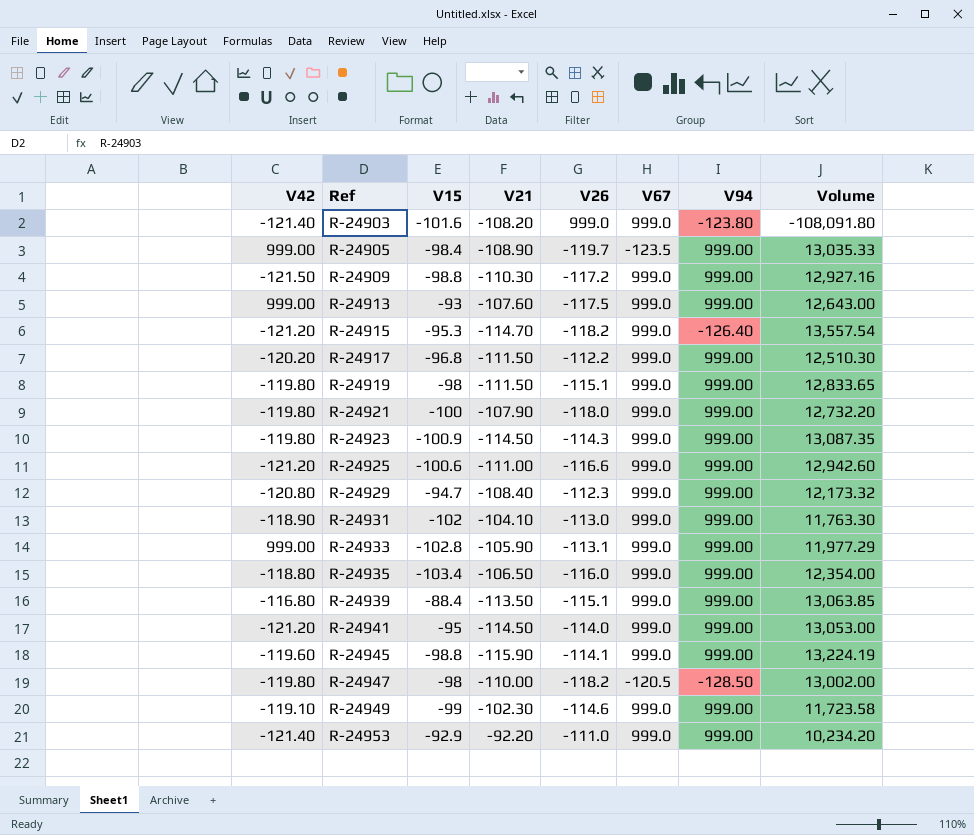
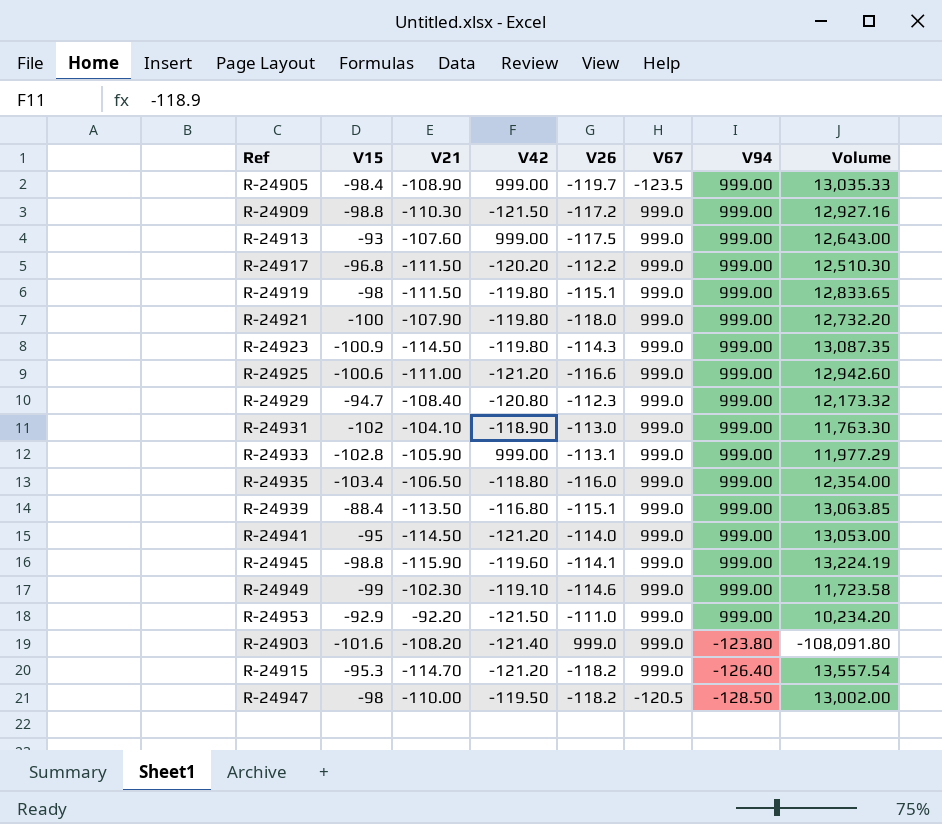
row order: Ref ascending -> V94 descending
column V42 | position: 1 -> 4
R-24953 | V42: -121.40 -> -121.50
R-24947 | V42: -119.80 -> -119.50

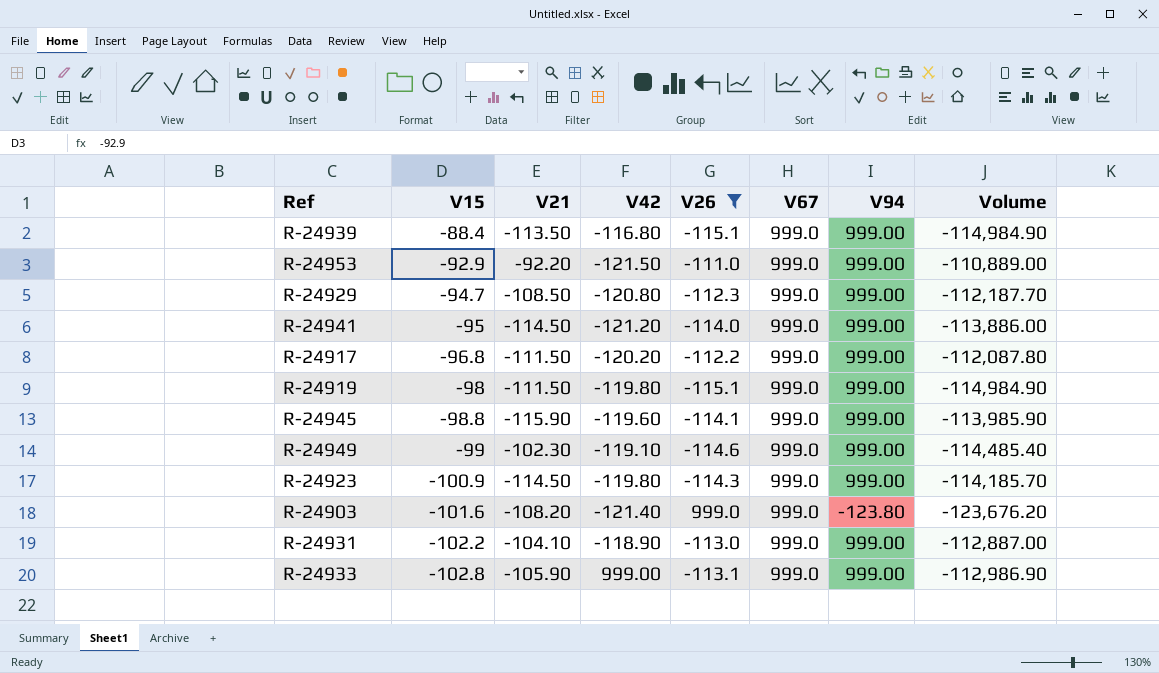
filter: none -> V26 >= -115.1
row order: V94 descending -> V15 descending
column Volume | formula: [V21] * [V26] -> [V26] * [V94]
R-24929 | V21: -108.40 -> -108.50
R-24931 | V15: -102 -> -102.2

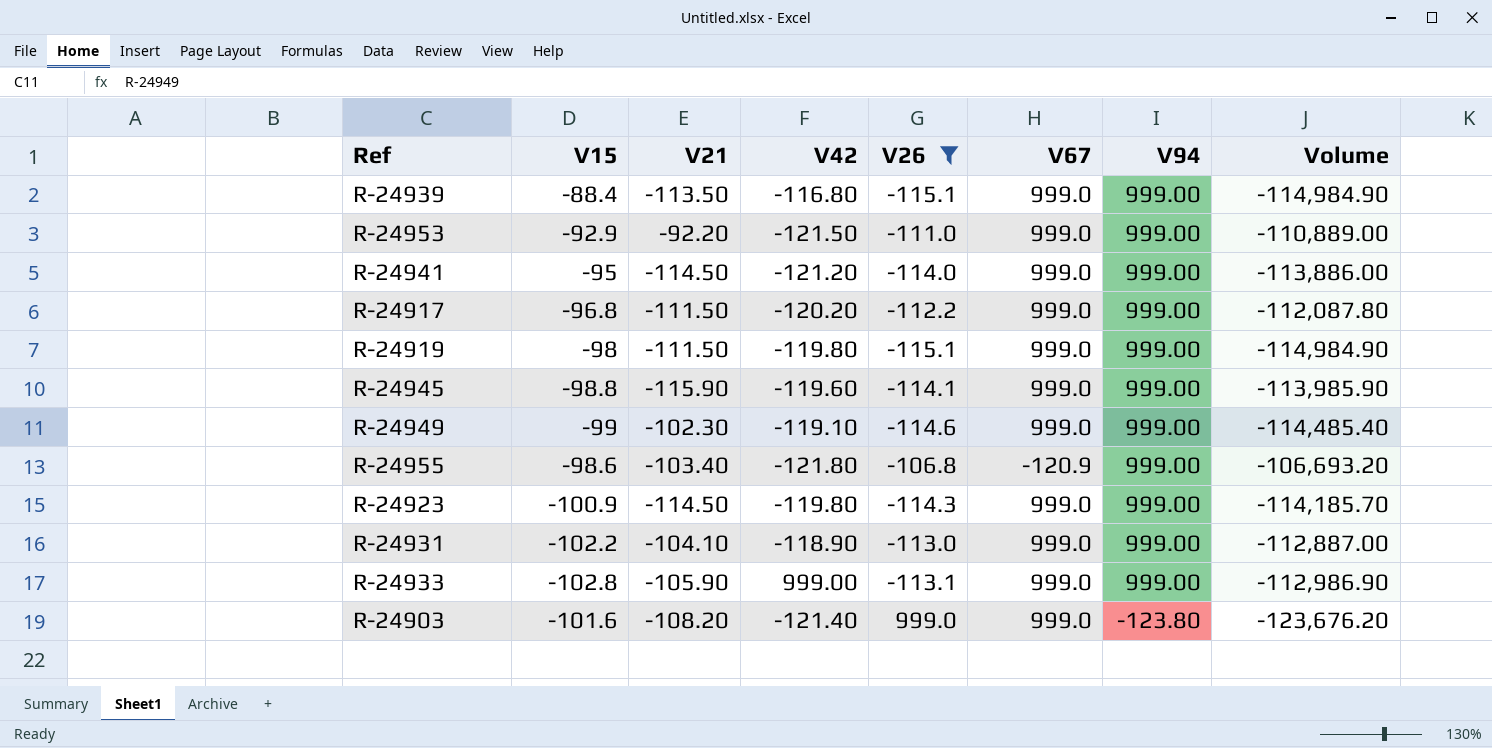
row order: V15 descending -> V94 descending
row R-24929: -94.7 | -108.50 | -120.80 | -112.3 | 999.0 | 999.00 | -112,187.70 -> none
row R-24955: none -> -98.6 | -103.40 | -121.80 | -106.8 | -120.9 | 999.00 | -106,693.20

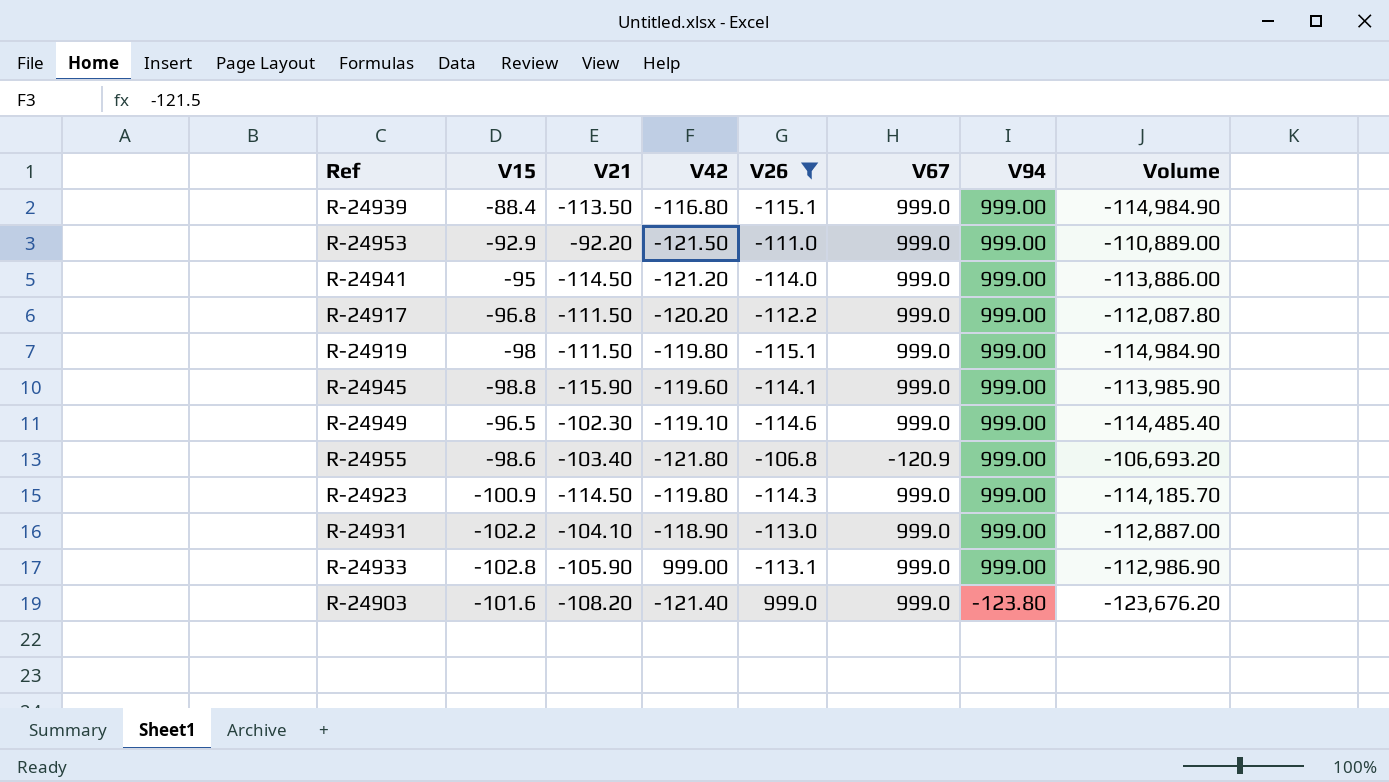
R-24949 | V15: -99 -> -96.5

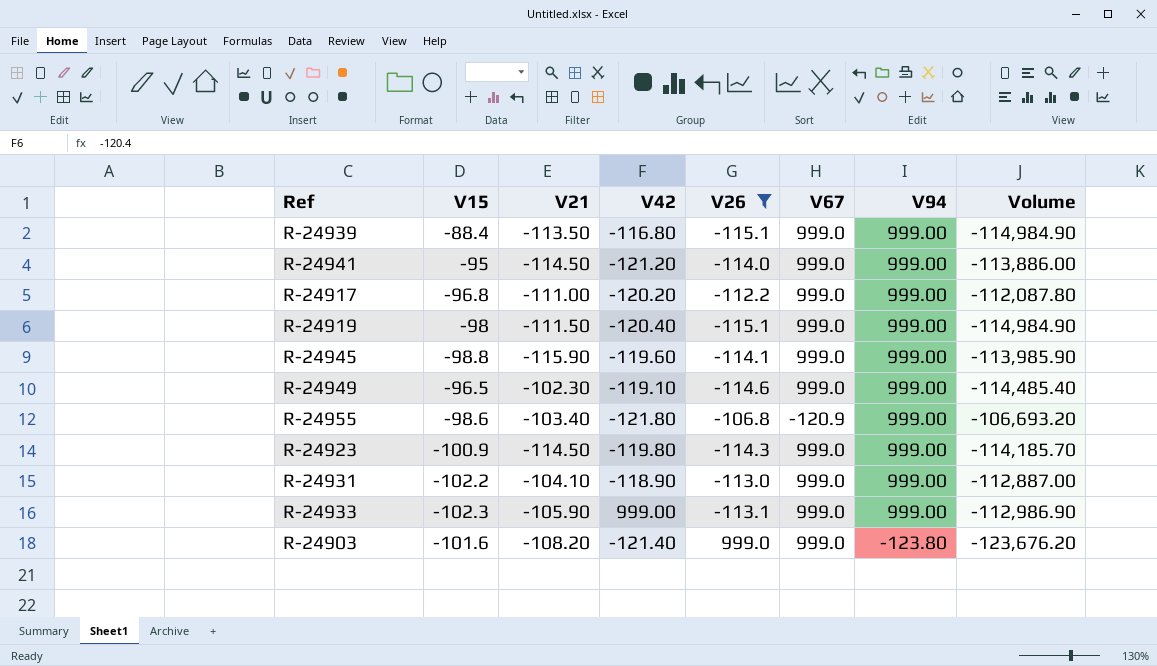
row R-24953: -92.9 | -92.20 | -121.50 | -111.0 | 999.0 | 999.00 | -110,889.00 -> none
R-24917 | V21: -111.50 -> -111.00
R-24919 | V42: -119.80 -> -120.40
R-24933 | V15: -102.8 -> -102.3

